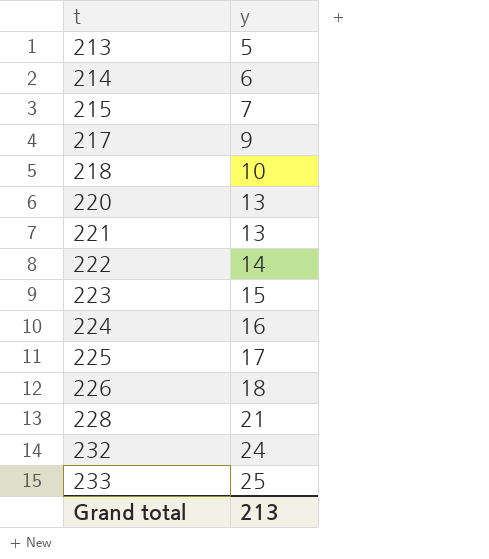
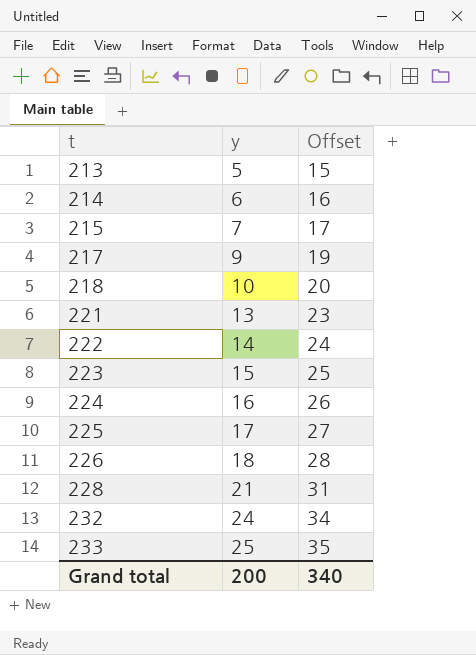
column Offset | formula: none -> [y] + 10
row 220: 13 -> none
Grand total | y: 213 -> 200

